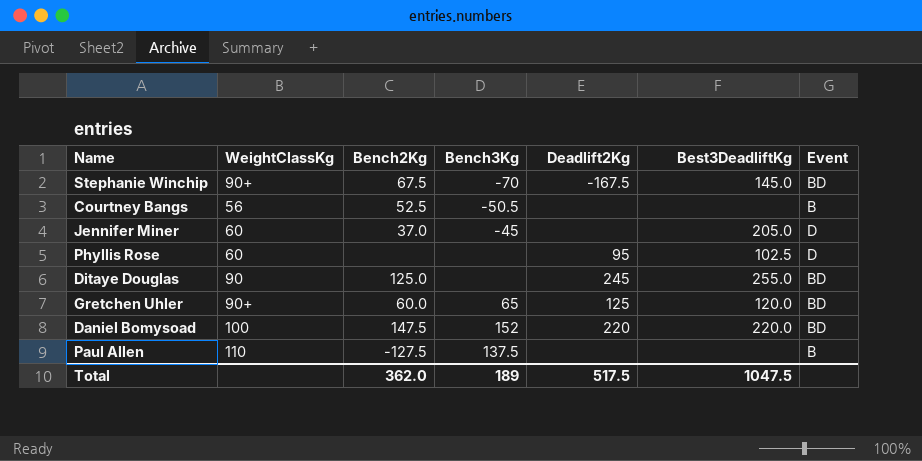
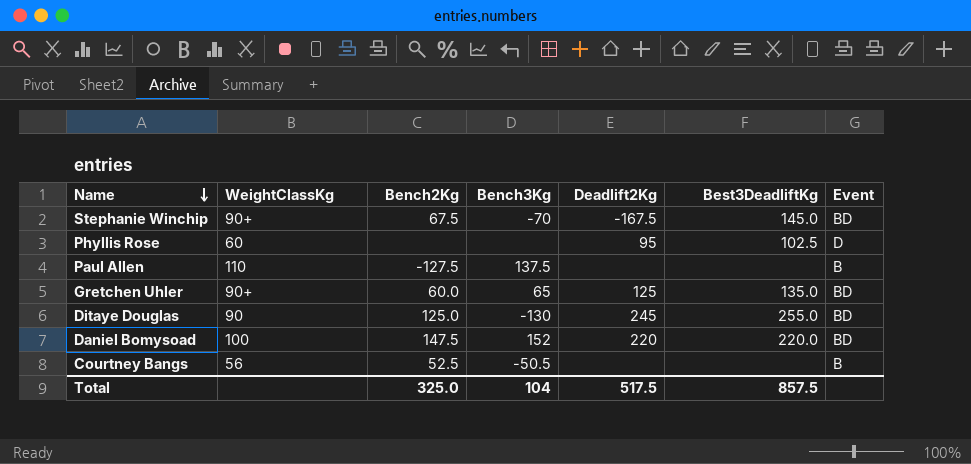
row order: none -> Name descending
row Jennifer Miner: 60 | 37.0 | -45 | none | 205.0 | D -> none
Gretchen Uhler | Best3DeadliftKg: 120.0 -> 135.0
Ditaye Douglas | Bench3Kg: none -> -130
Total | Bench2Kg: 362.0 -> 325.0
Total | Bench3Kg: 189 -> 104
Total | Best3DeadliftKg: 1047.5 -> 857.5

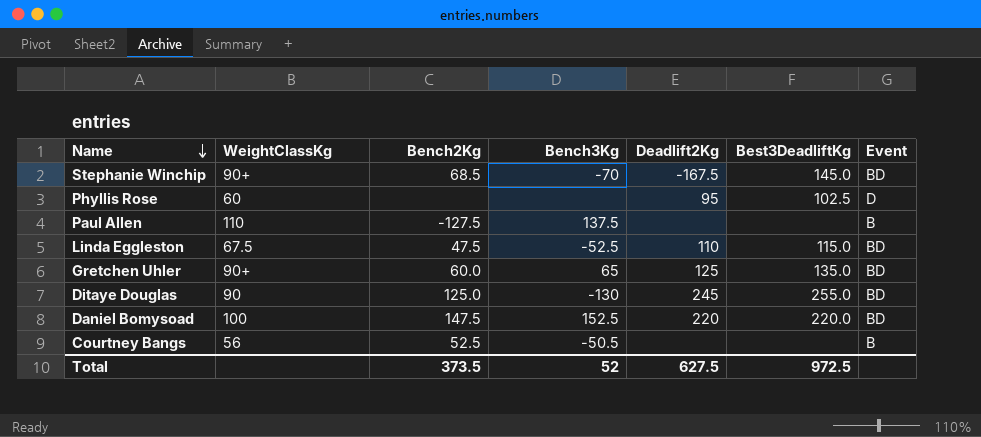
Stephanie Winchip | Bench2Kg: 67.5 -> 68.5
row Linda Eggleston: none -> 67.5 | 47.5 | -52.5 | 110 | 115.0 | BD
Daniel Bomysoad | Bench3Kg: 152 -> 152.5
Total | Bench2Kg: 325.0 -> 373.5
Total | Bench3Kg: 104 -> 52
Total | Deadlift2Kg: 517.5 -> 627.5
Total | Best3DeadliftKg: 857.5 -> 972.5

